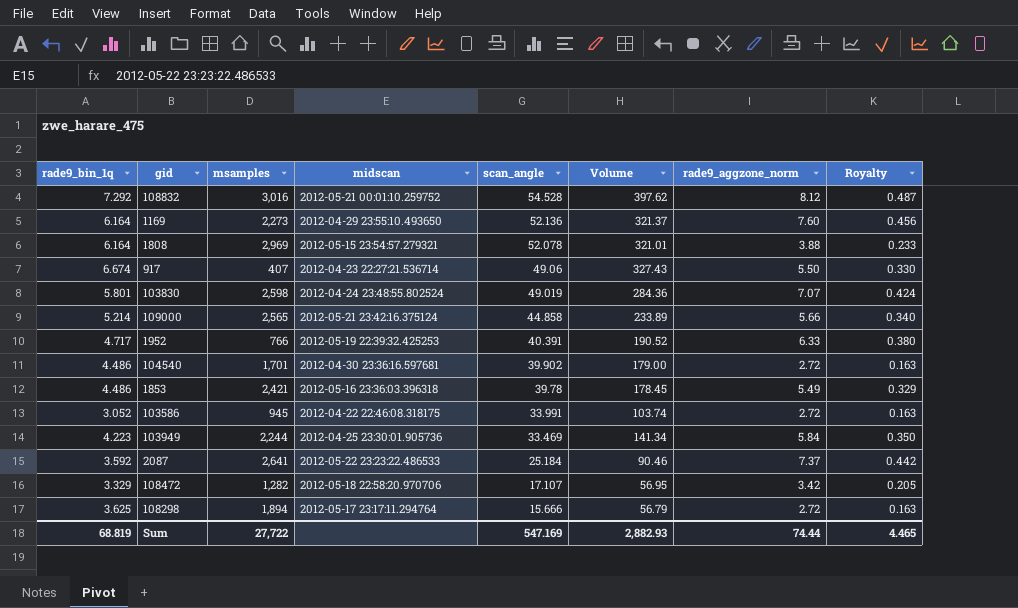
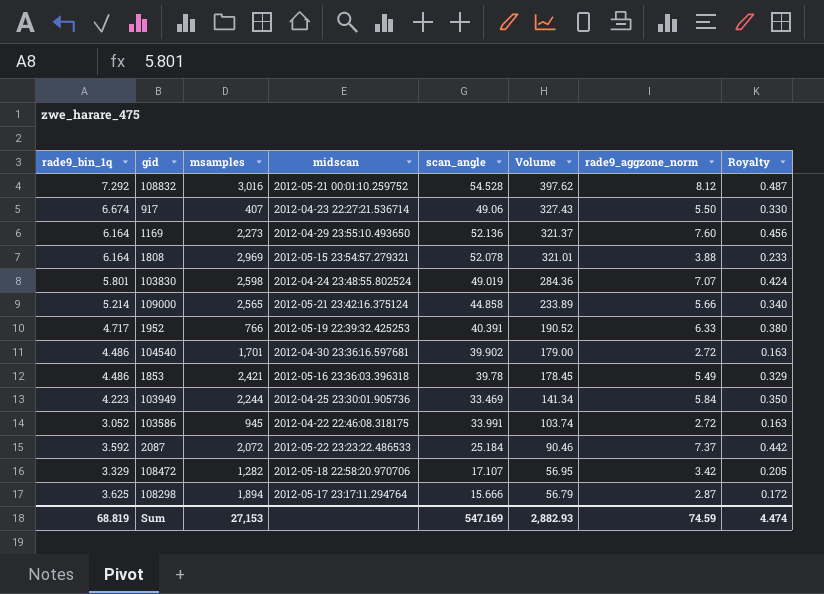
row order: scan_angle descending -> Volume descending
2087 | msamples: 2,641 -> 2,072
108298 | rade9_aggzone_norm: 2.72 -> 2.87
108298 | Royalty: 0.163 -> 0.172
Sum | msamples: 27,722 -> 27,153
Sum | rade9_aggzone_norm: 74.44 -> 74.59
Sum | Royalty: 4.465 -> 4.474

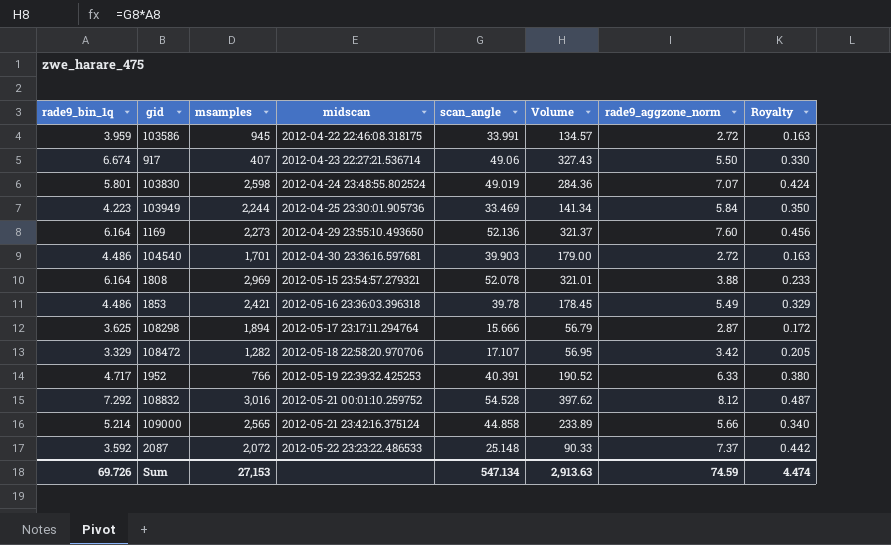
row order: Volume descending -> midscan ascending
103586 | rade9_bin_1q: 3.052 -> 3.959
103586 | Volume: 103.74 -> 134.57
104540 | scan_angle: 39.902 -> 39.903
2087 | scan_angle: 25.184 -> 25.148
2087 | Volume: 90.46 -> 90.33
Sum | rade9_bin_1q: 68.819 -> 69.726
Sum | scan_angle: 547.169 -> 547.134
Sum | Volume: 2,882.93 -> 2,913.63

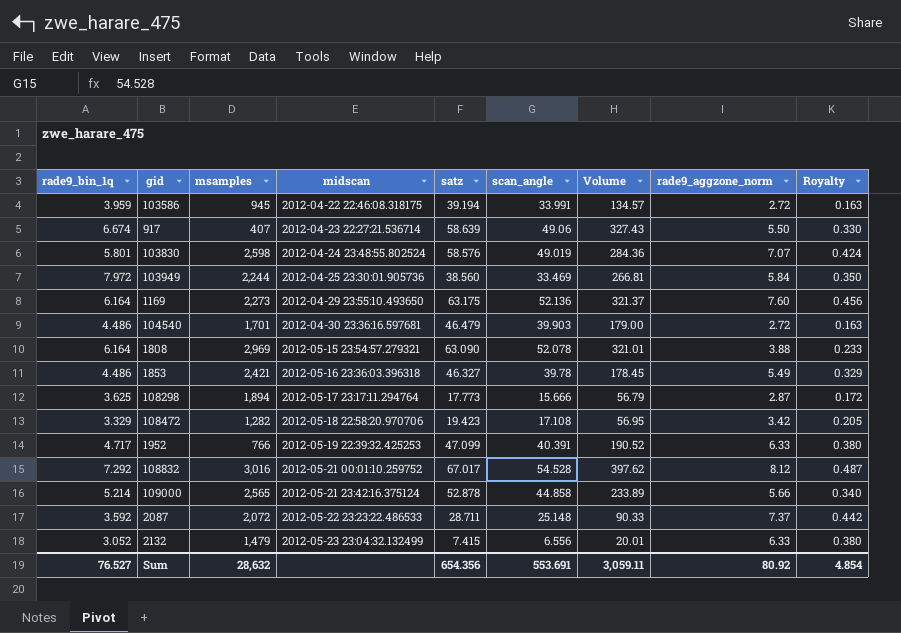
column satz | position: none -> 5
103949 | rade9_bin_1q: 4.223 -> 7.972
103949 | Volume: 141.34 -> 266.81
108472 | scan_angle: 17.107 -> 17.108
row 2132: none -> 3.052 | 1,479 | 2012-05-23 23:04:32.132499 | 7.415 | 6.556 | 20.01 | 6.33 | 0.380
Sum | rade9_bin_1q: 69.726 -> 76.527
Sum | msamples: 27,153 -> 28,632
Sum | scan_angle: 547.134 -> 553.691
Sum | Volume: 2,913.63 -> 3,059.11
Sum | rade9_aggzone_norm: 74.59 -> 80.92
Sum | Royalty: 4.474 -> 4.854

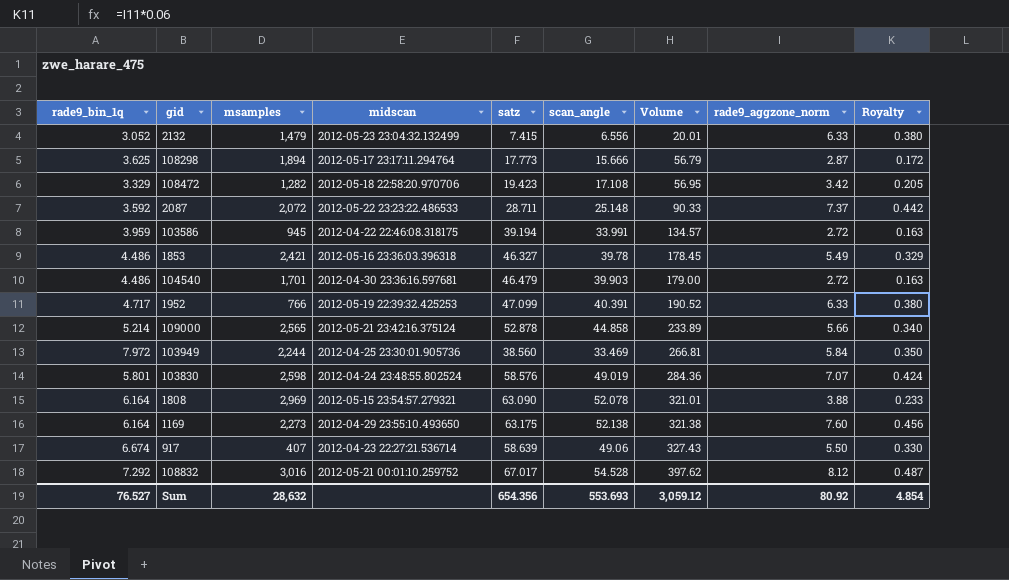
row order: midscan ascending -> Volume ascending
1169 | scan_angle: 52.136 -> 52.138
1169 | Volume: 321.37 -> 321.38
Sum | scan_angle: 553.691 -> 553.693
Sum | Volume: 3,059.11 -> 3,059.12

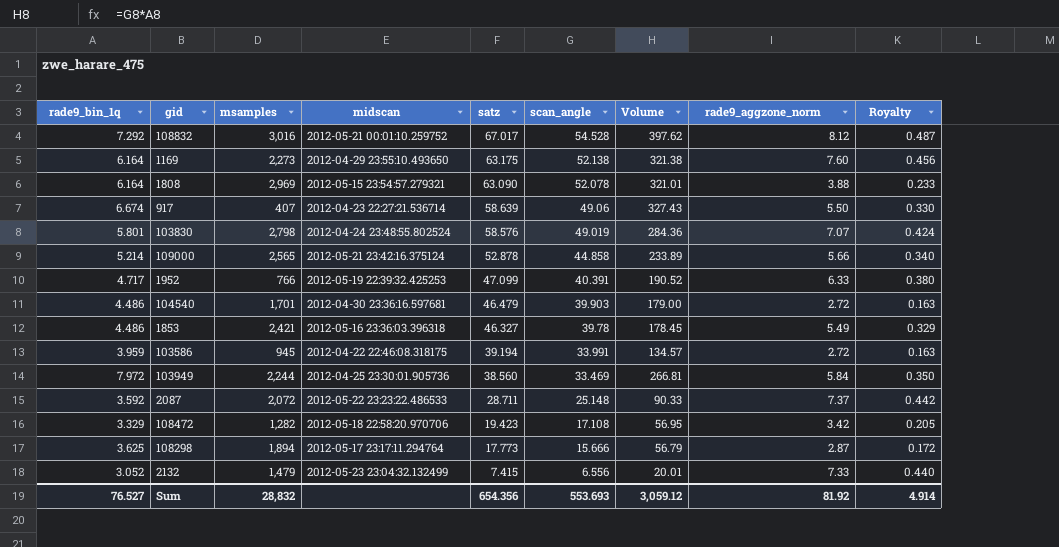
row order: Volume ascending -> satz descending
103830 | msamples: 2,598 -> 2,798
2132 | rade9_aggzone_norm: 6.33 -> 7.33
2132 | Royalty: 0.380 -> 0.440
Sum | msamples: 28,632 -> 28,832
Sum | rade9_aggzone_norm: 80.92 -> 81.92
Sum | Royalty: 4.854 -> 4.914

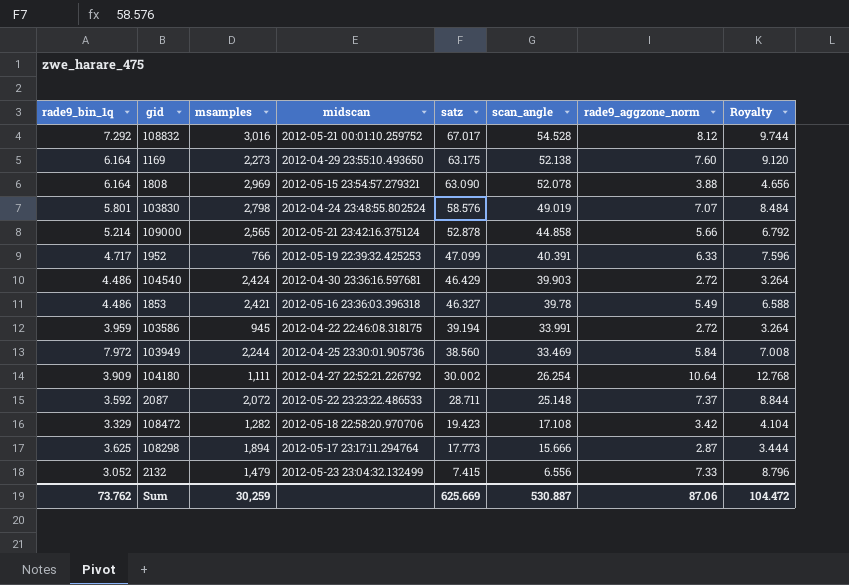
column Volume | formula: [rade9_bin_1q] * [scan_angle] -> none
column Royalty | formula: [rade9_aggzone_norm] * 0.06 -> [rade9_aggzone_norm] * 1.2
row 917: 6.674 | 407 | 2012-04-23 22:27:21.536714 | 58.639 | 49.06 | 327.43 | 5.50 | 0.330 -> none
104540 | msamples: 1,701 -> 2,424
104540 | satz: 46.479 -> 46.429
row 104180: none -> 3.909 | 1,111 | 2012-04-27 22:52:21.226792 | 30.002 | 26.254 | 10.64 | 12.768
Sum | rade9_bin_1q: 76.527 -> 73.762
Sum | msamples: 28,832 -> 30,259
Sum | satz: 654.356 -> 625.669
Sum | scan_angle: 553.693 -> 530.887
Sum | rade9_aggzone_norm: 81.92 -> 87.06
Sum | Royalty: 4.914 -> 104.472

